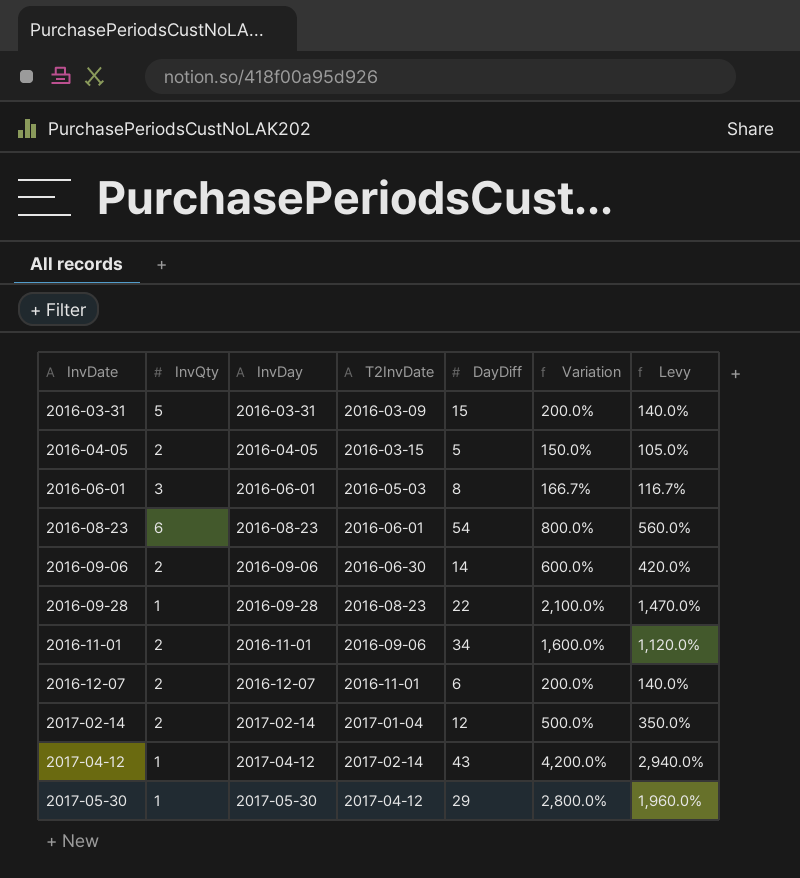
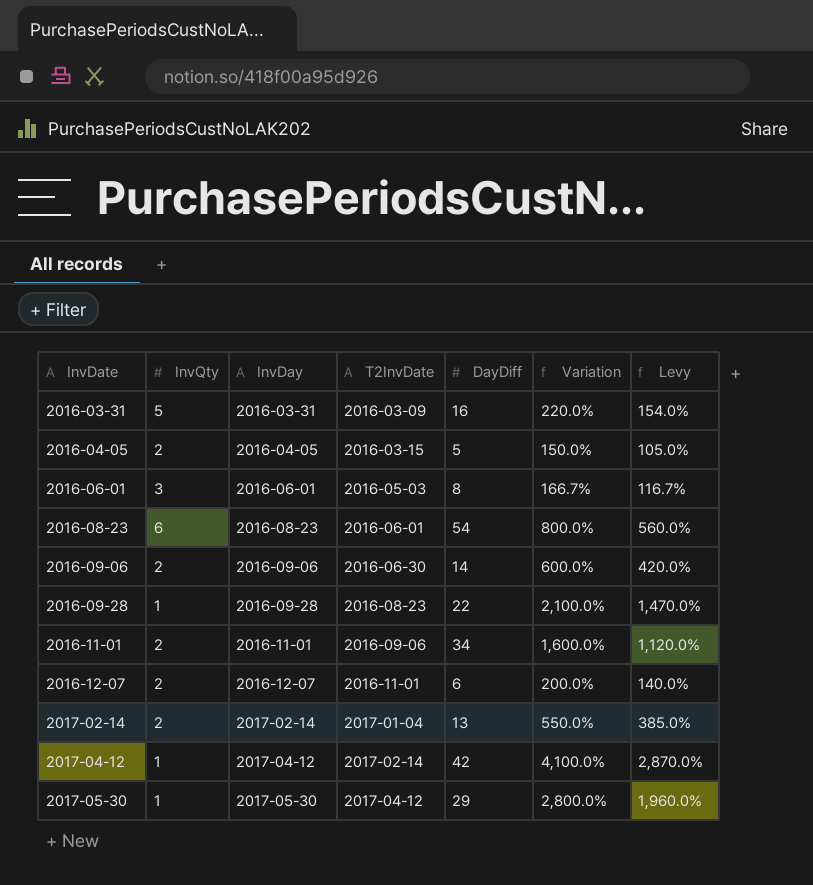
2016-03-31 | DayDiff: 15 -> 16
2016-03-31 | Variation: 200.0% -> 220.0%
2016-03-31 | Levy: 140.0% -> 154.0%
2017-02-14 | DayDiff: 12 -> 13
2017-02-14 | Variation: 500.0% -> 550.0%
2017-02-14 | Levy: 350.0% -> 385.0%
2017-04-12 | DayDiff: 43 -> 42
2017-04-12 | Variation: 4,200.0% -> 4,100.0%
2017-04-12 | Levy: 2,940.0% -> 2,870.0%

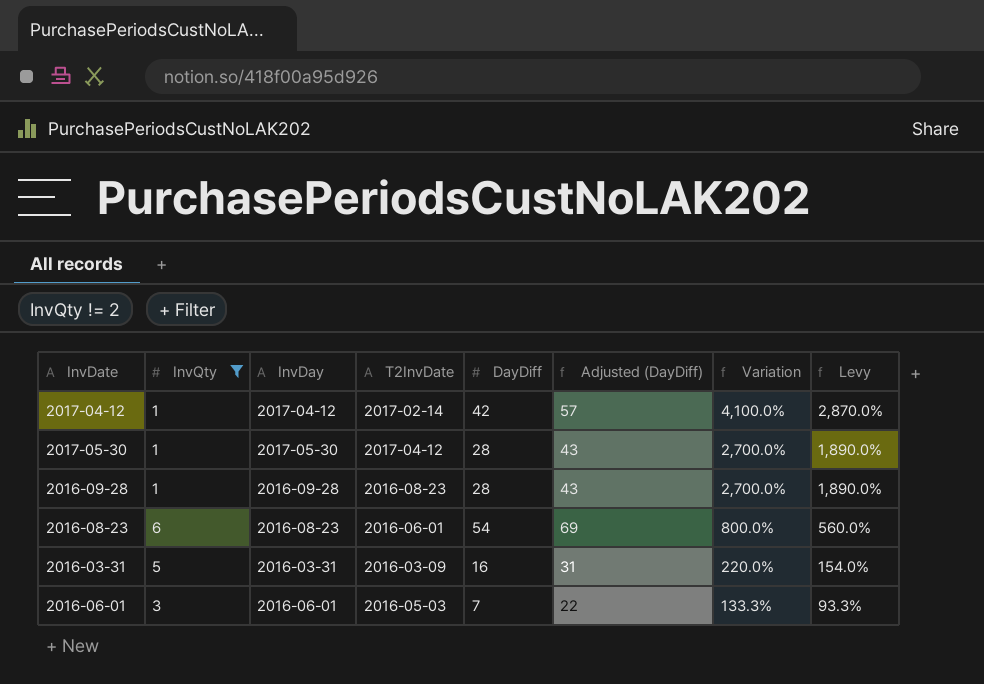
filter: none -> InvQty != 2
row order: InvDate ascending -> Variation descending
column Adjusted (DayDiff) | formula: none -> [DayDiff] + 15
2017-05-30 | DayDiff: 29 -> 28
2017-05-30 | Variation: 2,800.0% -> 2,700.0%
2017-05-30 | Levy: 1,960.0% -> 1,890.0%
2016-09-28 | DayDiff: 22 -> 28
2016-09-28 | Variation: 2,100.0% -> 2,700.0%
2016-09-28 | Levy: 1,470.0% -> 1,890.0%
2016-06-01 | DayDiff: 8 -> 7
2016-06-01 | Variation: 166.7% -> 133.3%
2016-06-01 | Levy: 116.7% -> 93.3%

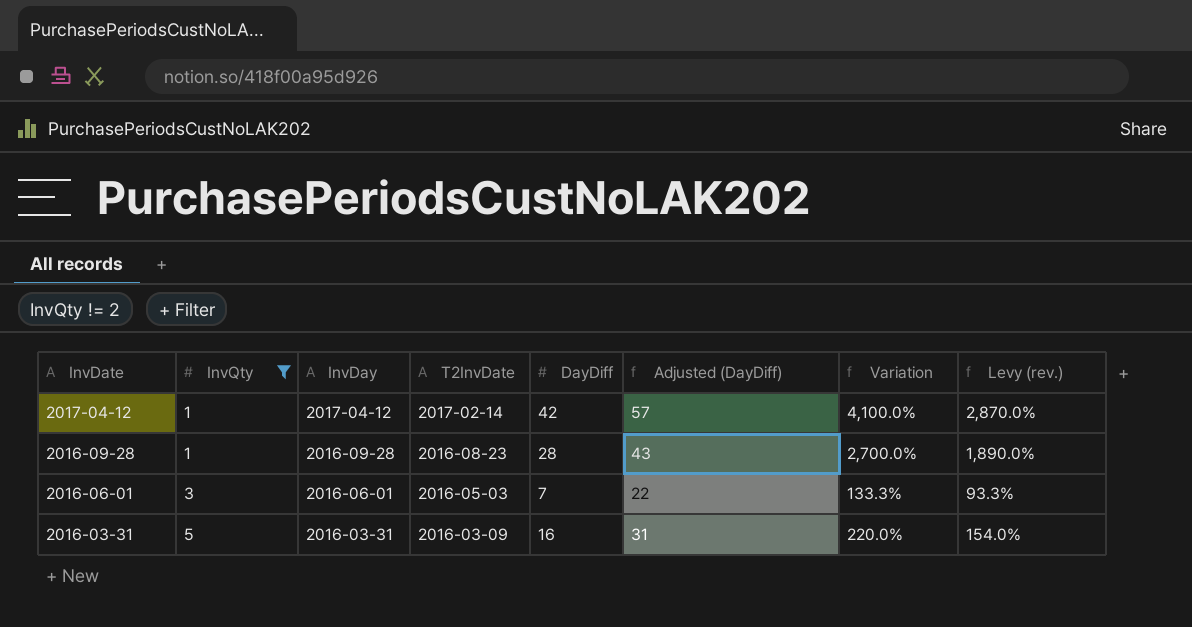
row order: Variation descending -> InvDate descending
column name: Levy -> Levy (rev.)
row 2017-05-30: 1 | 2017-05-30 | 2017-04-12 | 28 | 43 | 2,700.0% | 1,890.0% -> none
row 2016-08-23: 6 | 2016-08-23 | 2016-06-01 | 54 | 69 | 800.0% | 560.0% -> none

